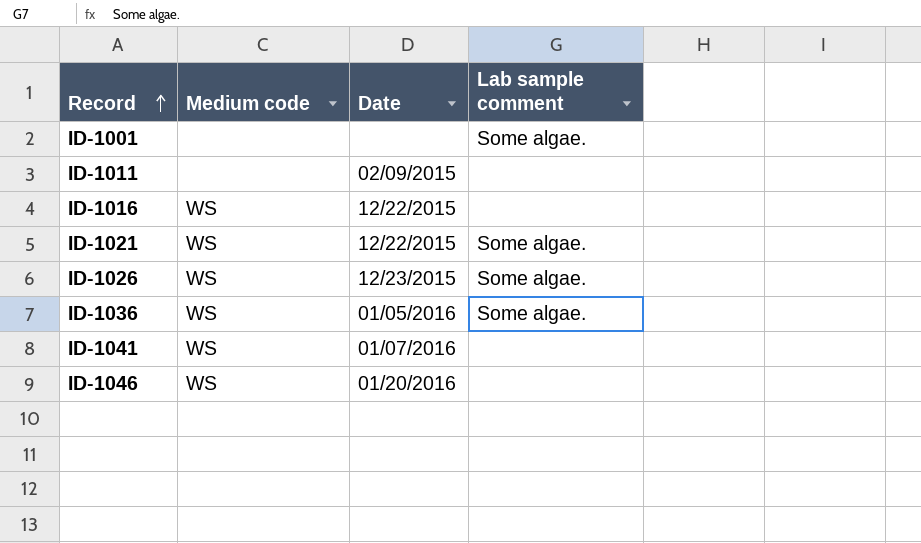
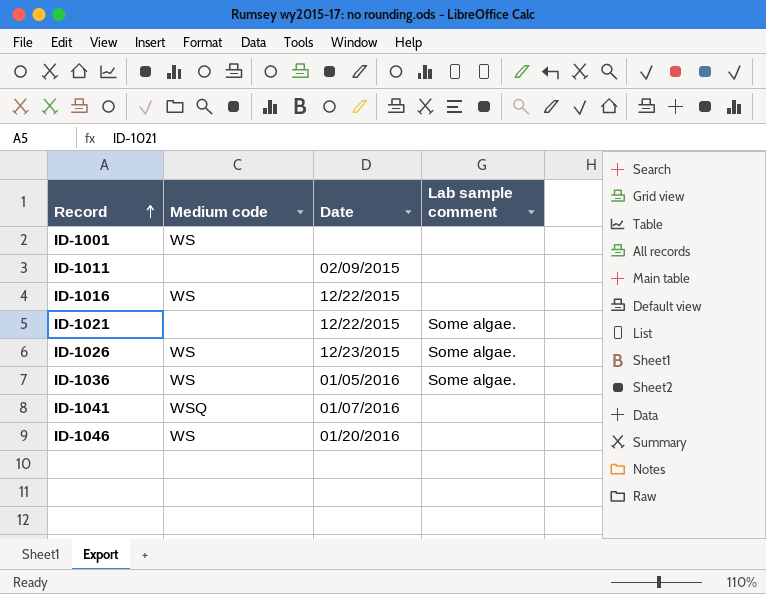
ID-1001 | Medium code: none -> WS
ID-1001 | Lab sample comment: Some algae. -> none
ID-1021 | Medium code: WS -> none
ID-1041 | Medium code: WS -> WSQ

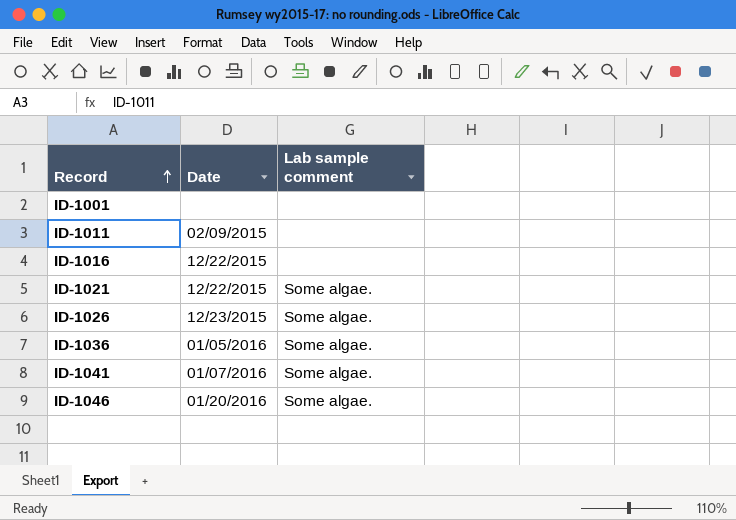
column Medium code | position: 2 -> none
ID-1041 | Lab sample comment: none -> Some algae.
ID-1046 | Lab sample comment: none -> Some algae.

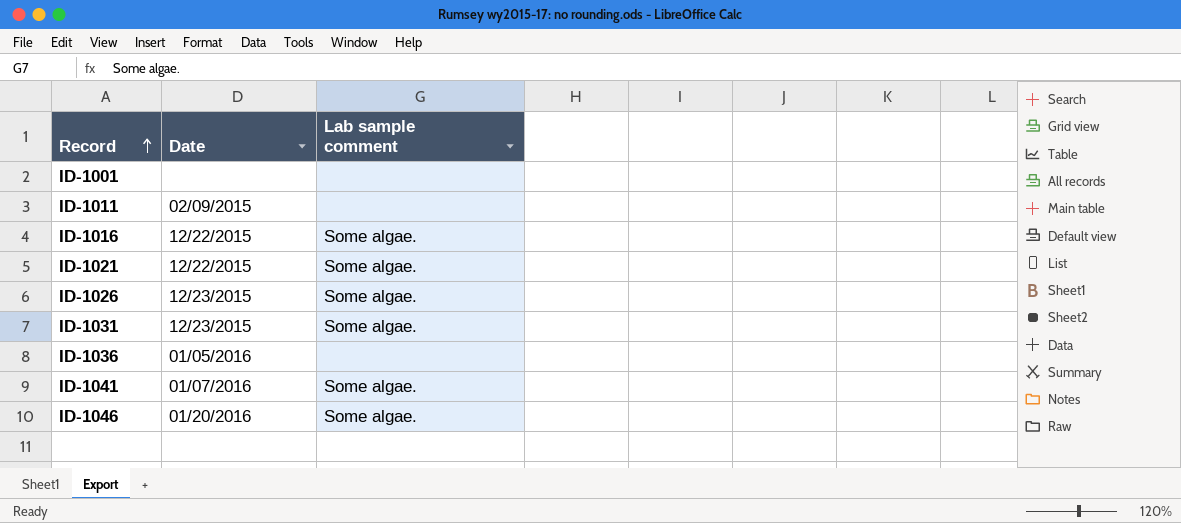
ID-1016 | Lab sample comment: none -> Some algae.
row ID-1031: none -> 12/23/2015 | Some algae.
ID-1036 | Lab sample comment: Some algae. -> none

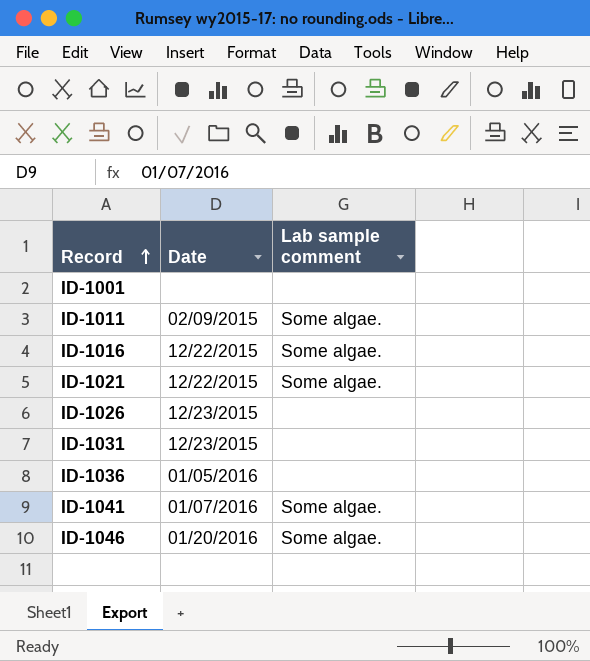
ID-1011 | Lab sample comment: none -> Some algae.
ID-1026 | Lab sample comment: Some algae. -> none
ID-1031 | Lab sample comment: Some algae. -> none

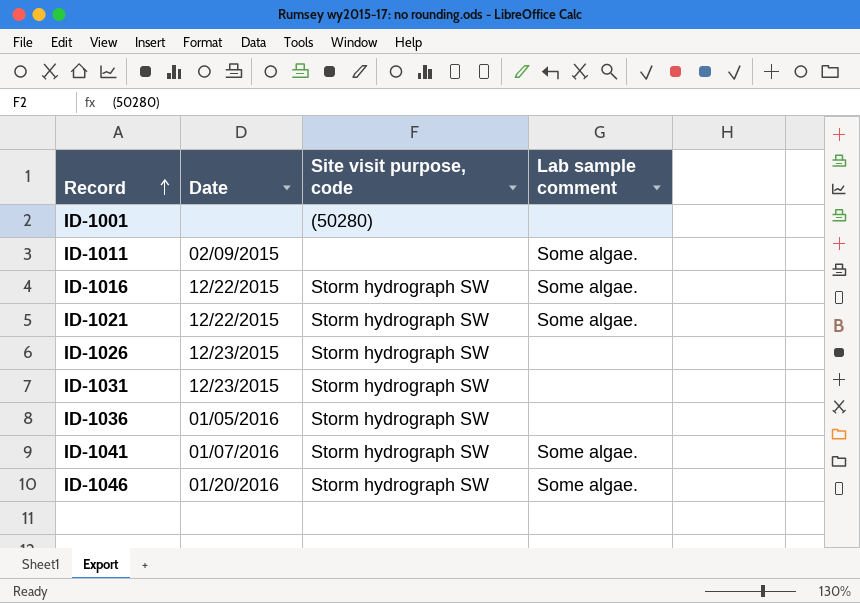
column Site visit purpose, code | position: none -> 3

